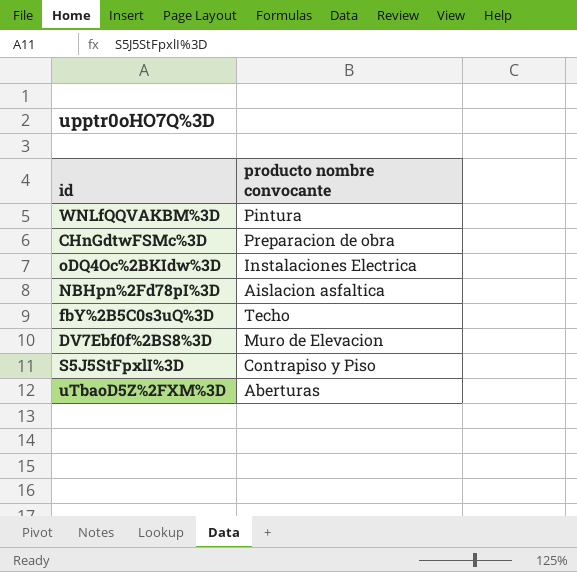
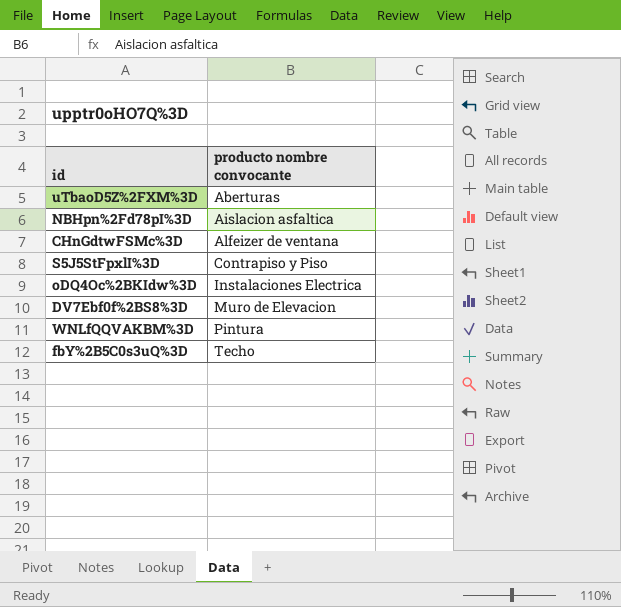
row order: none -> producto nombre convocante ascending
CHnGdtwFSMc%3D | producto nombre convocante: Preparacion de obra -> Alfeizer de ventana

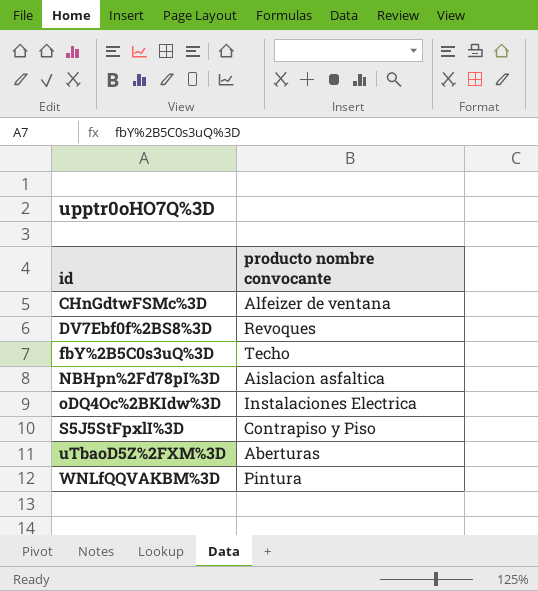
row order: producto nombre convocante ascending -> id ascending
DV7Ebf0f%2BS8%3D | producto nombre convocante: Muro de Elevacion -> Revoques

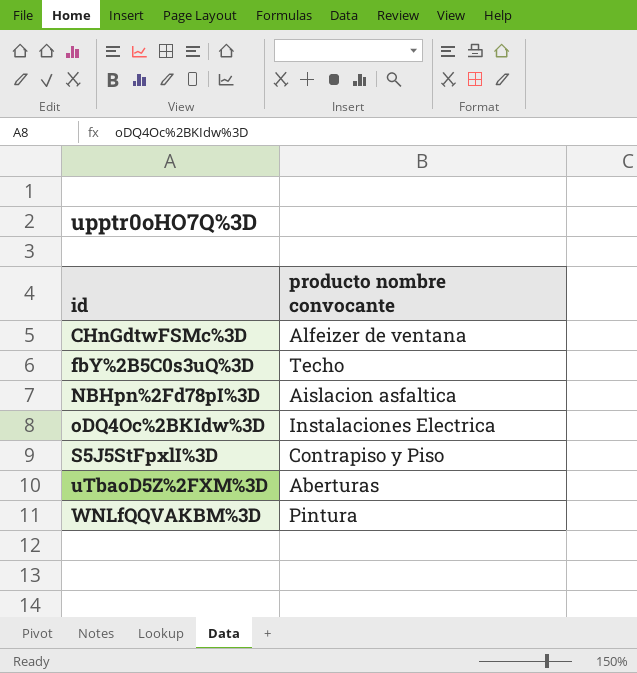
row DV7Ebf0f%2BS8%3D: Revoques -> none

